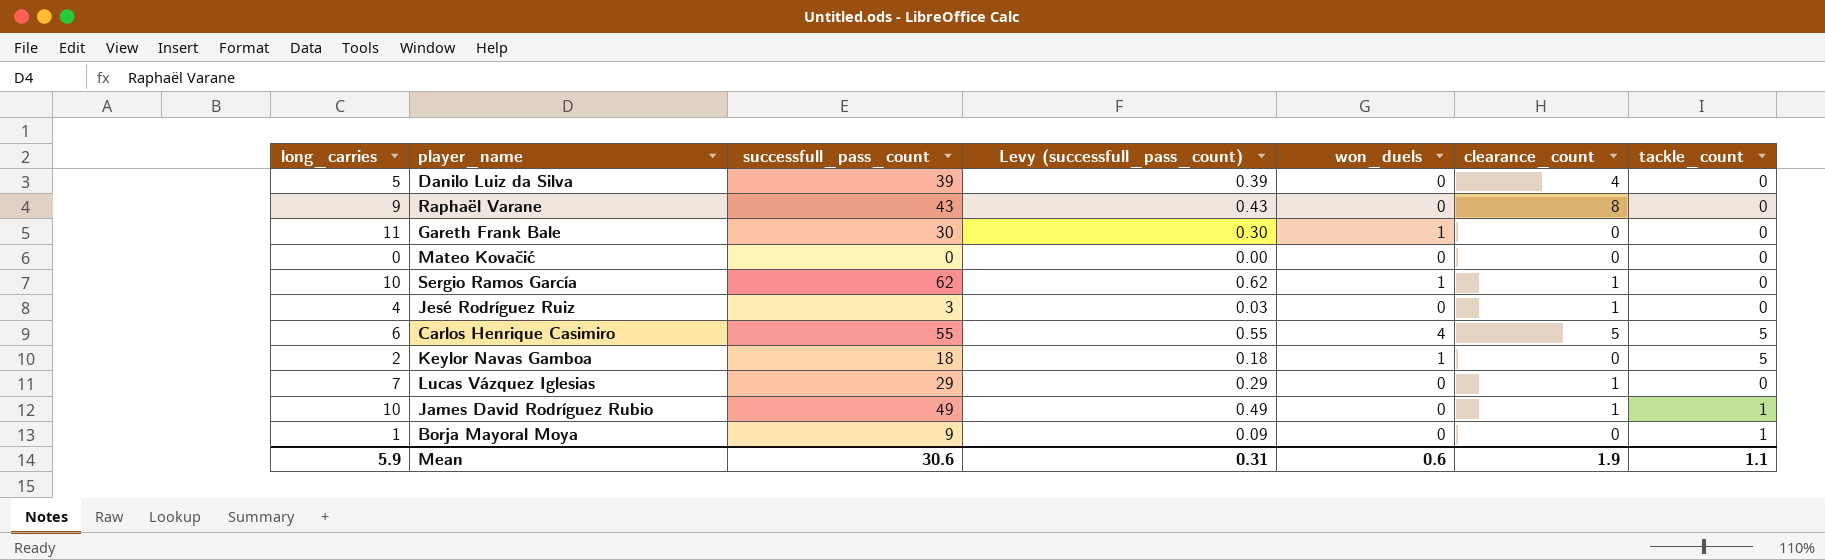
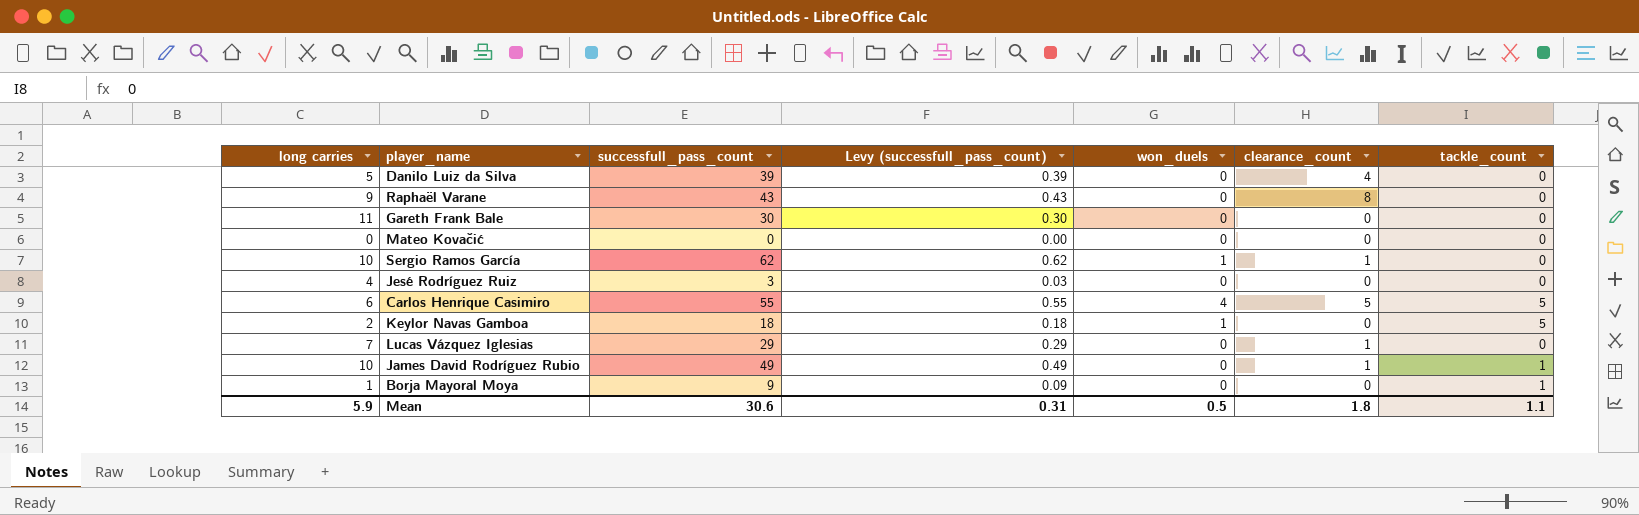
column name: long_carries -> long carries
Gareth Frank Bale | won_duels: 1 -> 0
Jesé Rodríguez Ruiz | clearance_count: 1 -> 0
Mean | won_duels: 0.6 -> 0.5
Mean | clearance_count: 1.9 -> 1.8

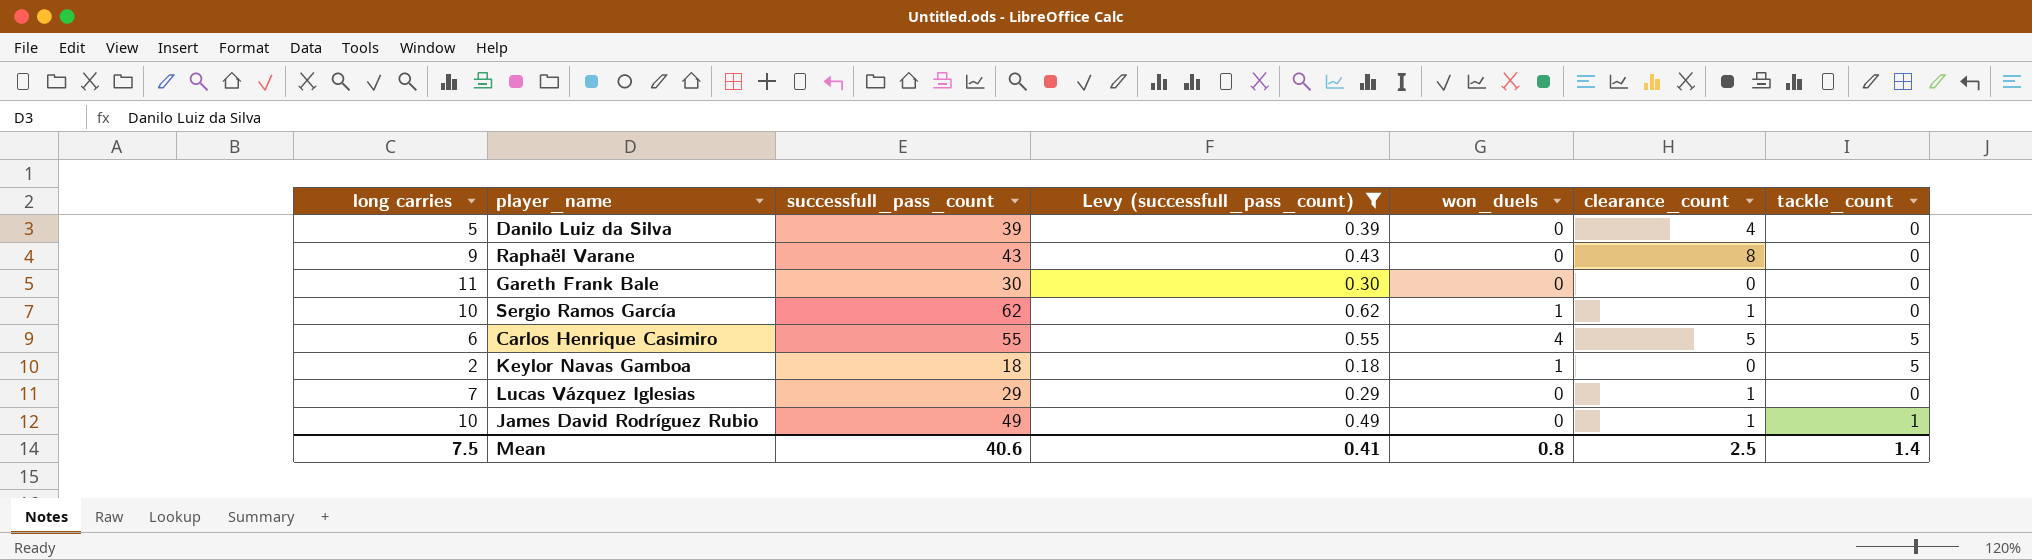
filter: none -> Levy (successfull_pass_count) >= 0.18
Mean | long carries: 5.9 -> 7.5
Mean | successfull_pass_count: 30.6 -> 40.6
Mean | Levy (successfull_pass_count): 0.31 -> 0.41
Mean | won_duels: 0.5 -> 0.8
Mean | clearance_count: 1.8 -> 2.5
Mean | tackle_count: 1.1 -> 1.4

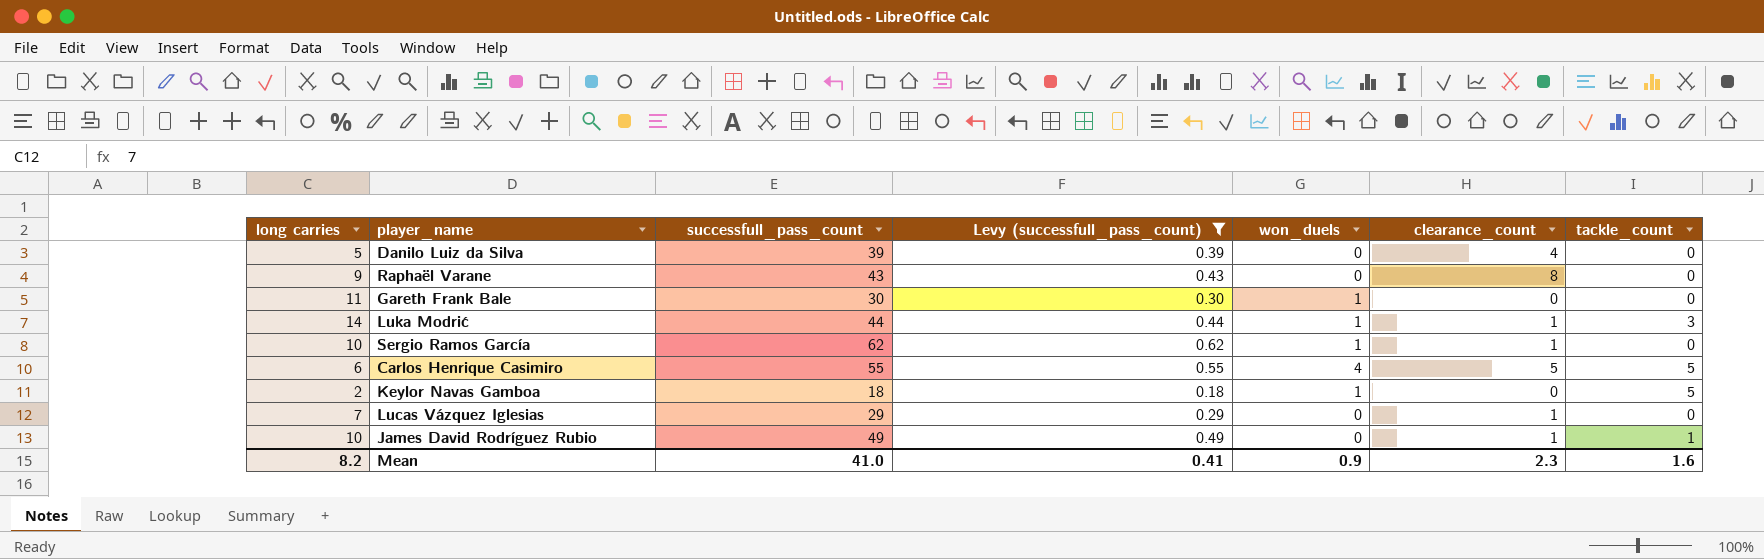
Gareth Frank Bale | won_duels: 0 -> 1
row Luka Modrić: none -> 14 | 44 | 0.44 | 1 | 1 | 3
Mean | long carries: 7.5 -> 8.2
Mean | successfull_pass_count: 40.6 -> 41.0
Mean | won_duels: 0.8 -> 0.9
Mean | clearance_count: 2.5 -> 2.3
Mean | tackle_count: 1.4 -> 1.6

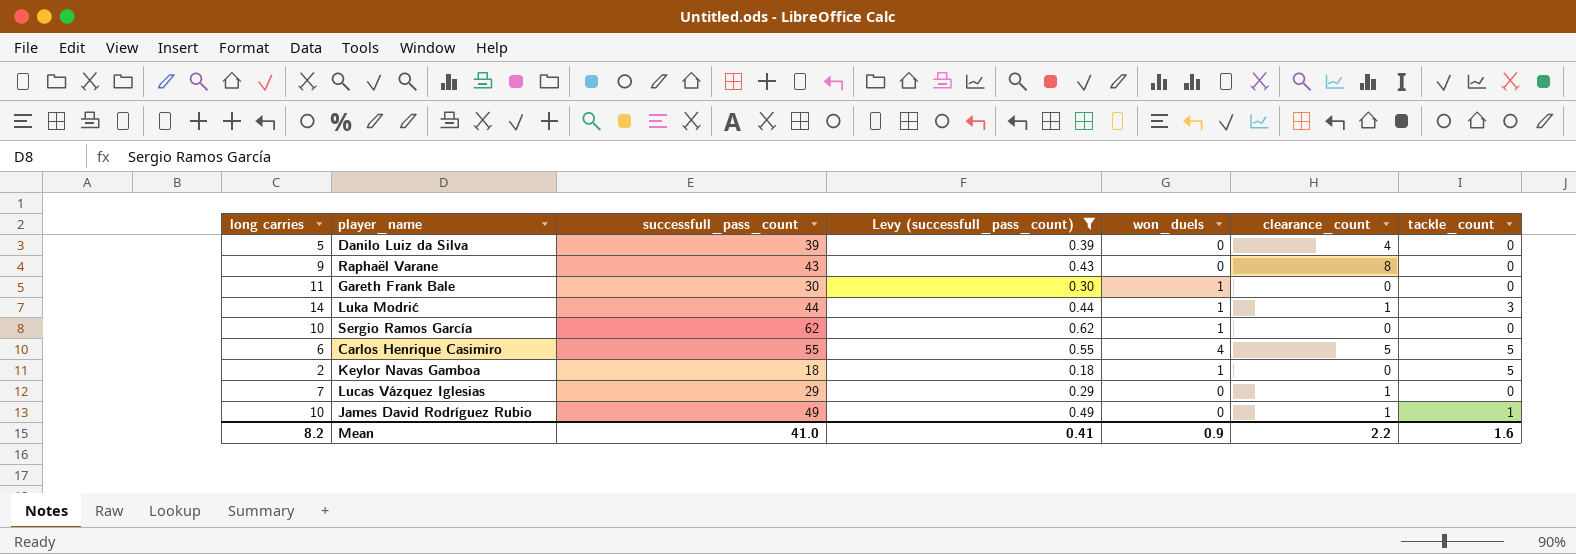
Sergio Ramos García | clearance_count: 1 -> 0
Mean | clearance_count: 2.3 -> 2.2

